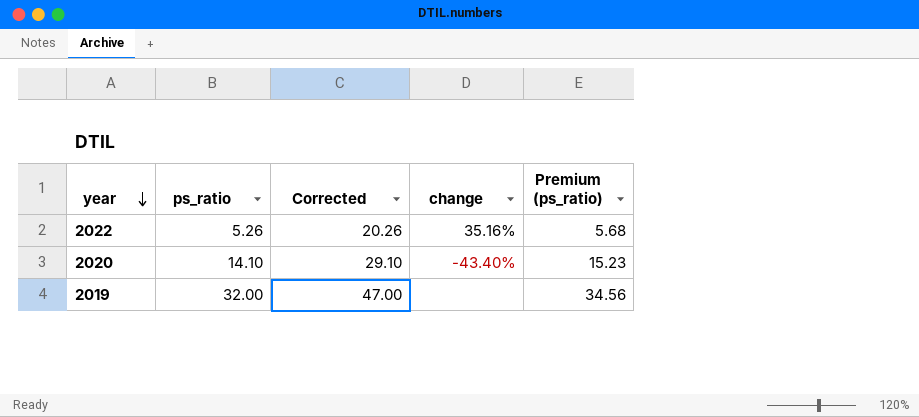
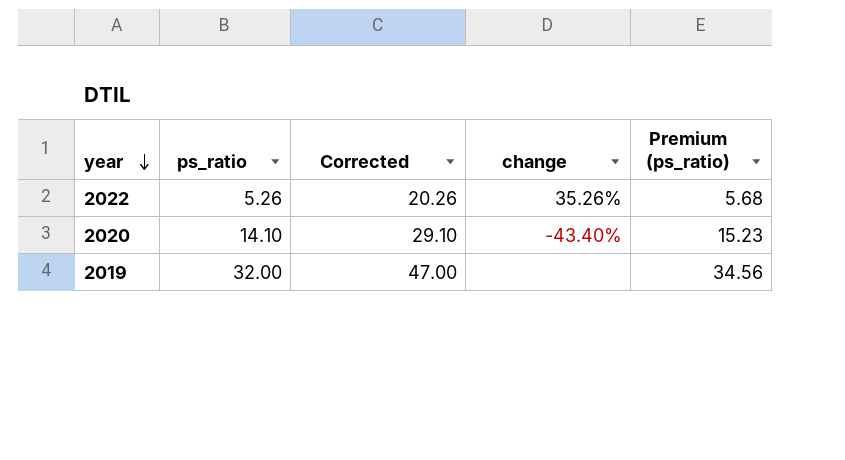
2022 | change: 35.16% -> 35.26%

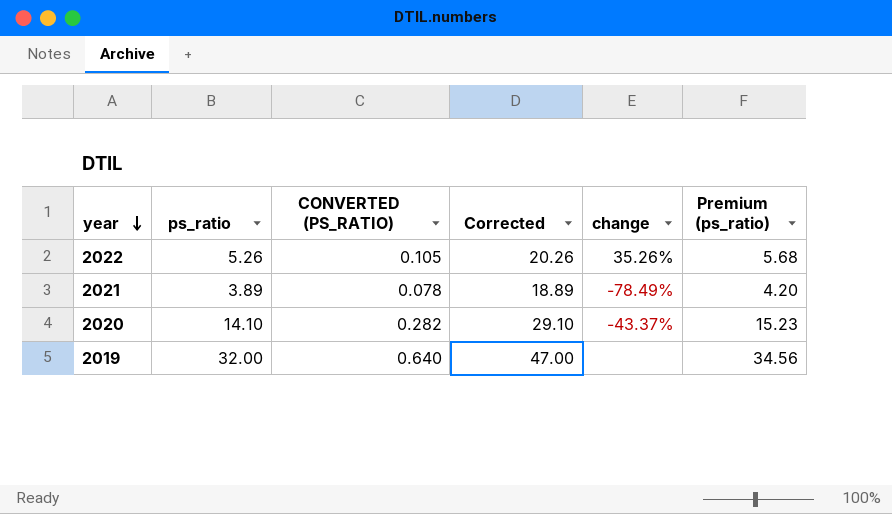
column CONVERTED (PS_RATIO) | formula: none -> [ps_ratio] * 0.02
row 2021: none -> 3.89 | 0.078 | 18.89 | -78.49% | 4.20
2020 | change: -43.40% -> -43.37%

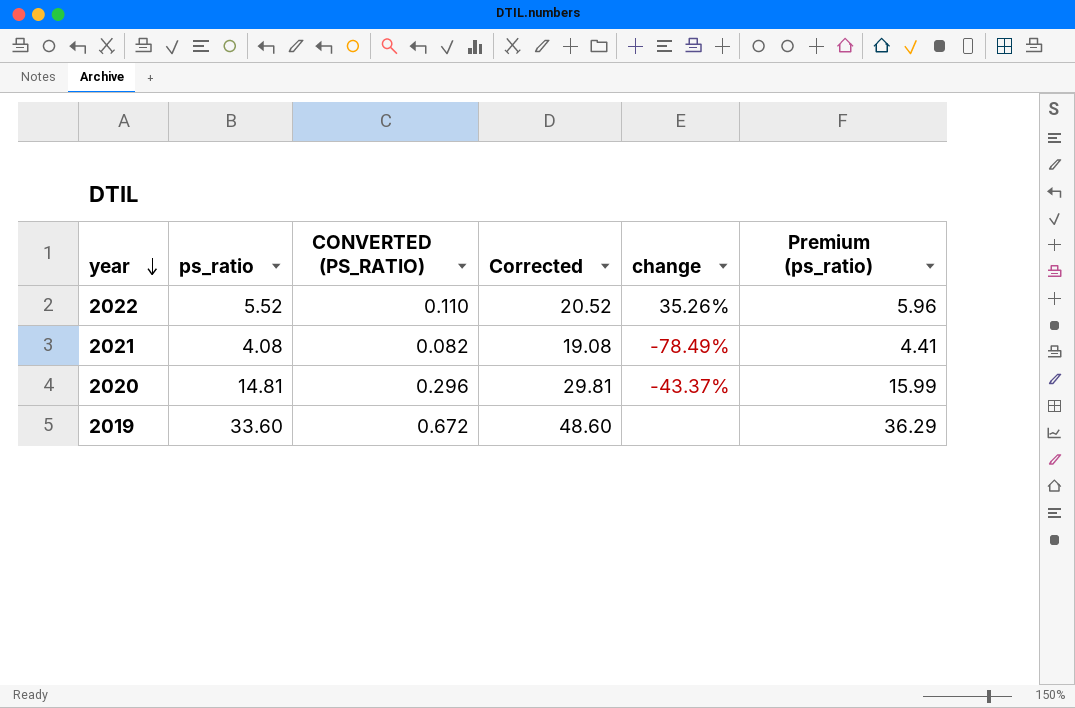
2022 | ps_ratio: 5.26 -> 5.52
2022 | CONVERTED (PS_RATIO): 0.105 -> 0.110
2022 | Corrected: 20.26 -> 20.52
2022 | Premium (ps_ratio): 5.68 -> 5.96
2021 | ps_ratio: 3.89 -> 4.08
2021 | CONVERTED (PS_RATIO): 0.078 -> 0.082
2021 | Corrected: 18.89 -> 19.08
2021 | Premium (ps_ratio): 4.20 -> 4.41
2020 | ps_ratio: 14.10 -> 14.81
2020 | CONVERTED (PS_RATIO): 0.282 -> 0.296
2020 | Corrected: 29.10 -> 29.81
2020 | Premium (ps_ratio): 15.23 -> 15.99
2019 | ps_ratio: 32.00 -> 33.60
2019 | CONVERTED (PS_RATIO): 0.640 -> 0.672
2019 | Corrected: 47.00 -> 48.60
2019 | Premium (ps_ratio): 34.56 -> 36.29

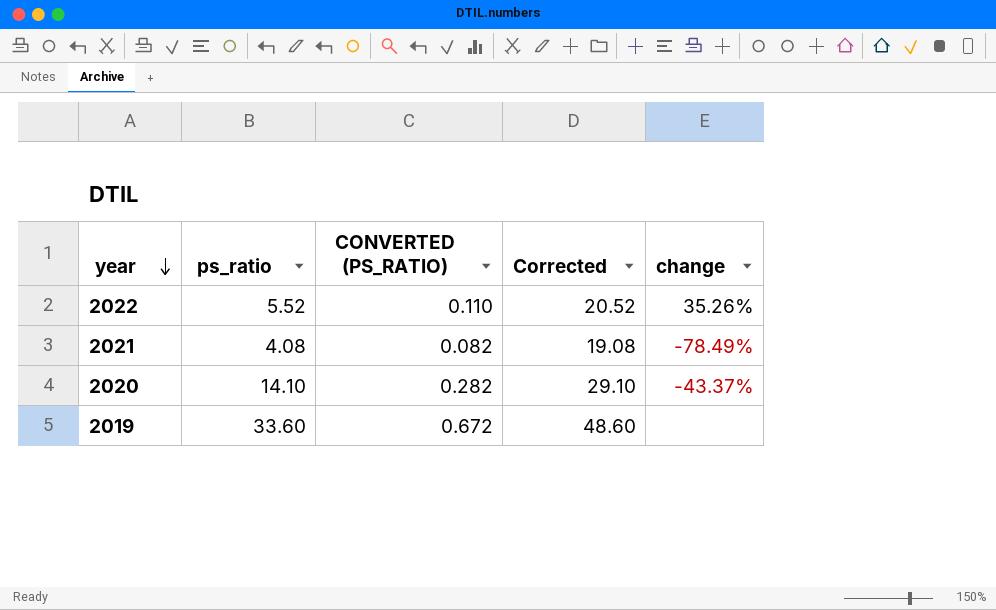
column Premium (ps_ratio) | formula: [ps_ratio] * 1.08 -> none
2020 | ps_ratio: 14.81 -> 14.10
2020 | CONVERTED (PS_RATIO): 0.296 -> 0.282
2020 | Corrected: 29.81 -> 29.10

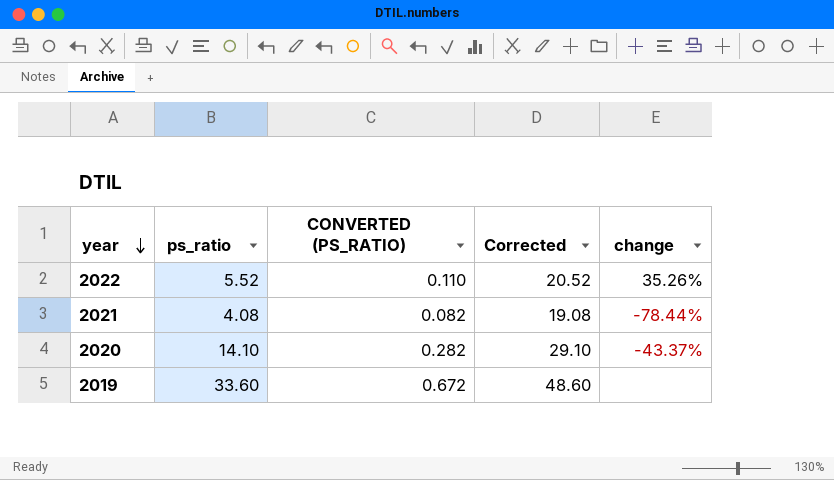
2021 | change: -78.49% -> -78.44%

